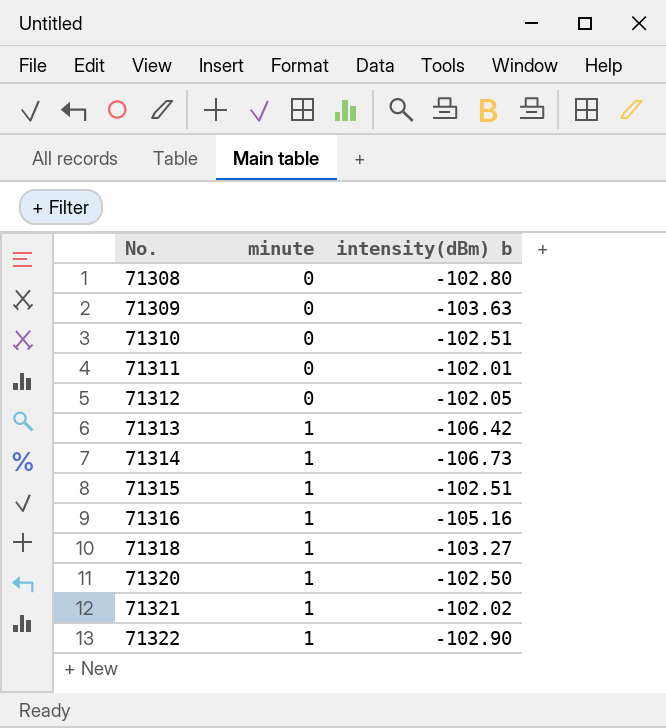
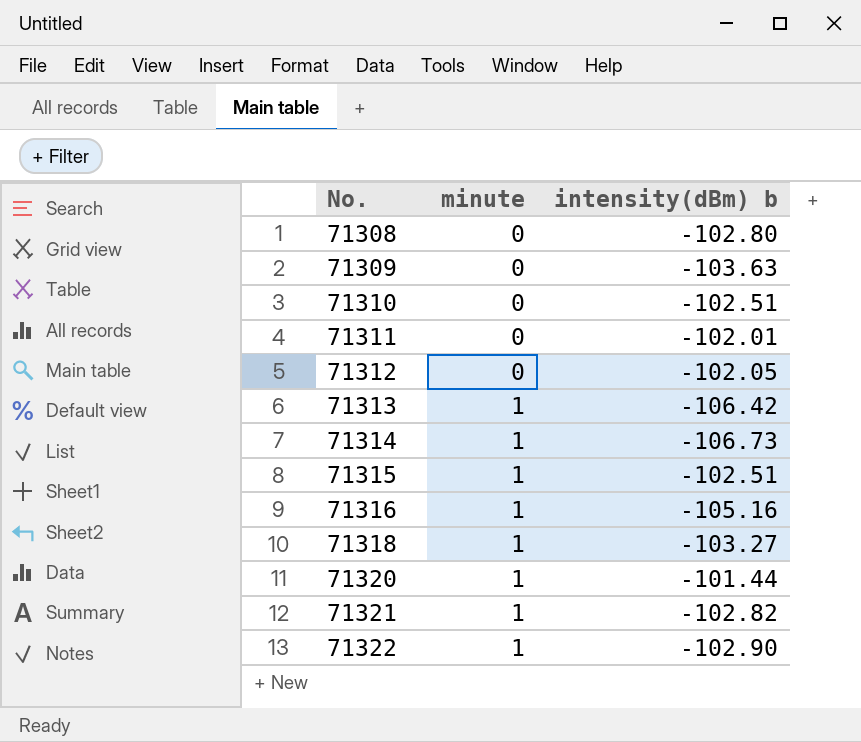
71320 | intensity(dBm) b: -102.50 -> -101.44
71321 | intensity(dBm) b: -102.02 -> -102.82

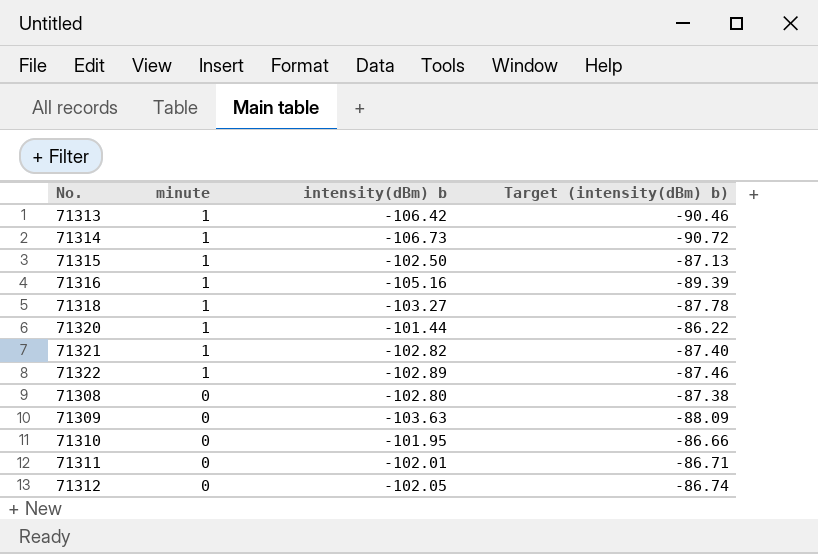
row order: No. ascending -> minute descending
column Target (intensity(dBm) b) | formula: none -> [intensity(dBm) b] * 0.85
71315 | intensity(dBm) b: -102.51 -> -102.50
71322 | intensity(dBm) b: -102.90 -> -102.89
71310 | intensity(dBm) b: -102.51 -> -101.95

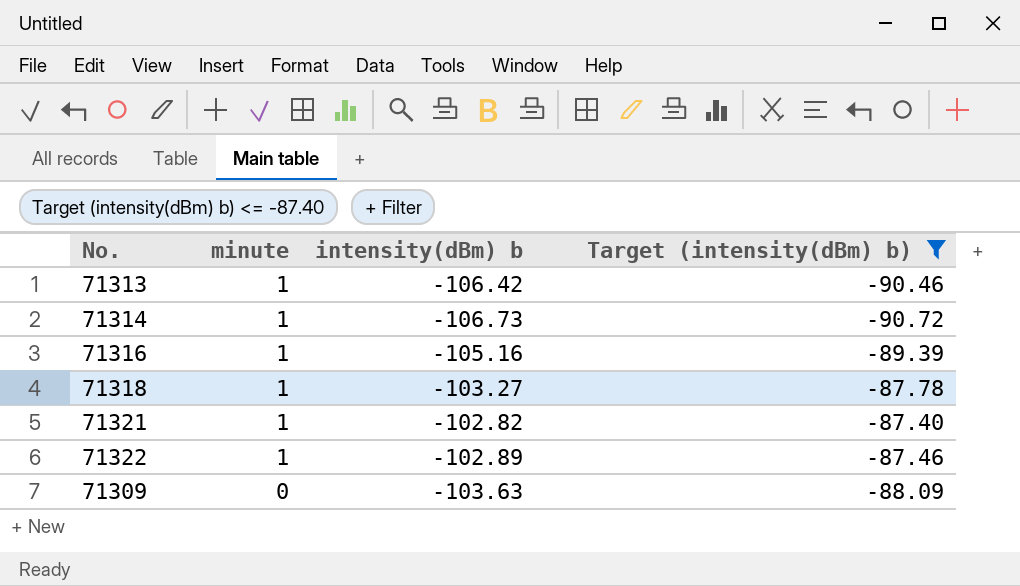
filter: none -> Target (intensity(dBm) b) <= -87.40

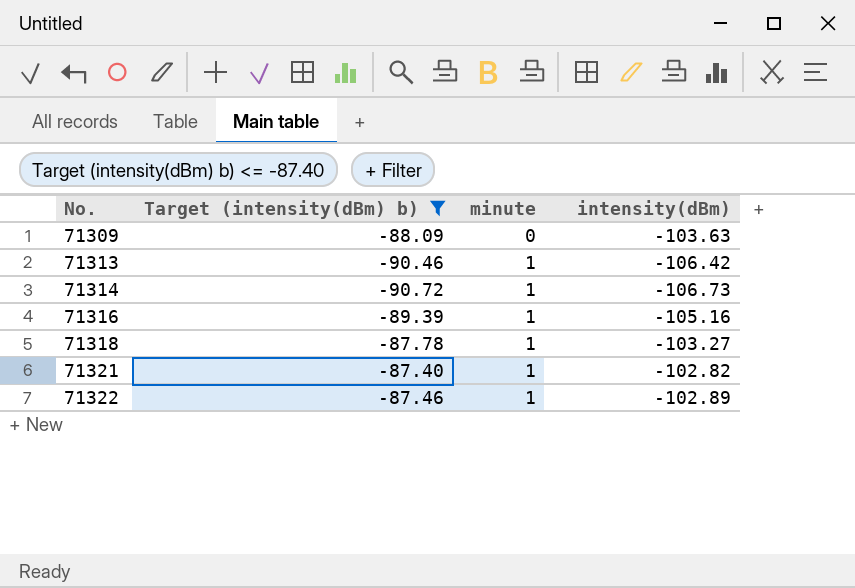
row order: minute descending -> No. ascending
column Target (intensity(dBm) b) | position: 4 -> 2
column name: intensity(dBm) b -> intensity(dBm)

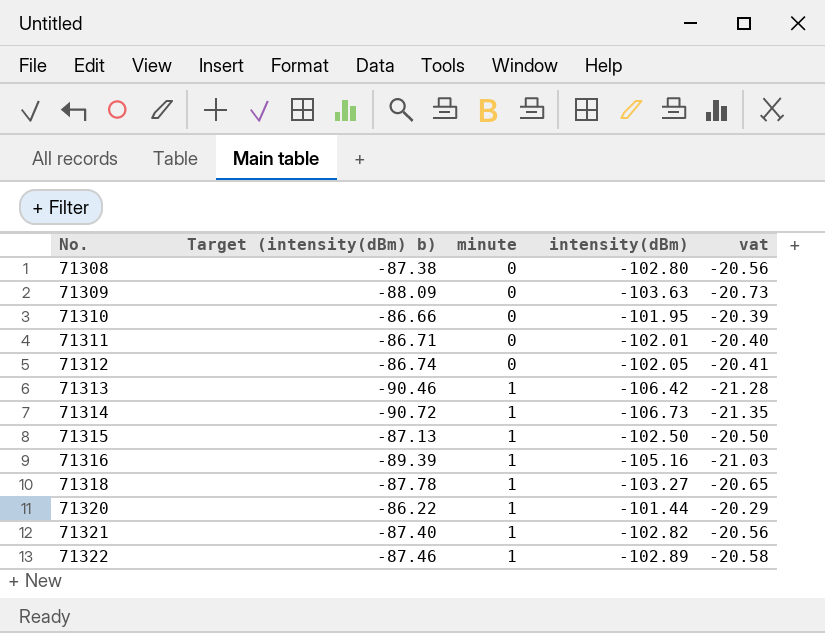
filter: Target (intensity(dBm) b) <= -87.40 -> none
column vat | formula: none -> [intensity(dBm)] * 0.2

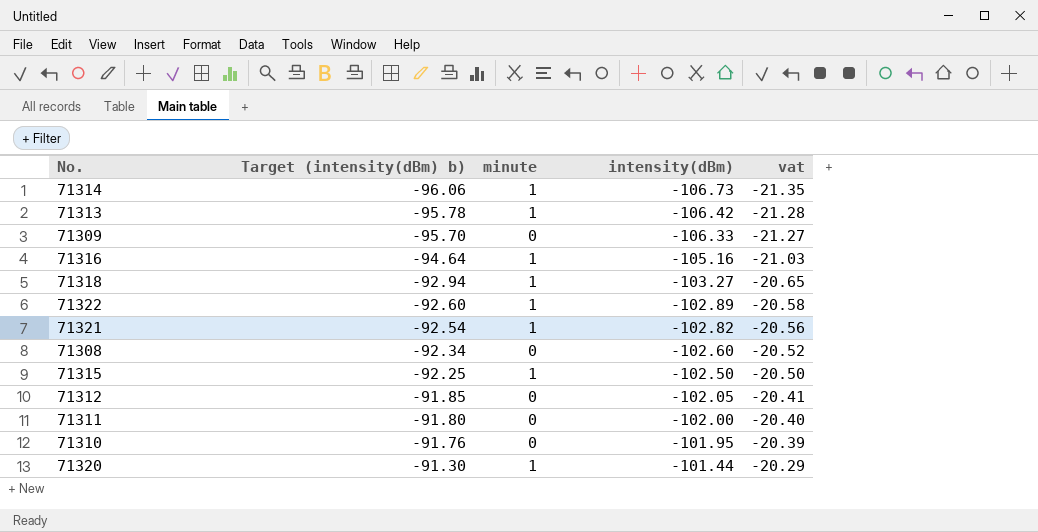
row order: No. ascending -> Target (intensity(dBm) b) ascending
column Target (intensity(dBm) b) | formula: [intensity(dBm)] * 0.85 -> [intensity(dBm)] * 0.9
71309 | intensity(dBm): -103.63 -> -106.33
71309 | vat: -20.73 -> -21.27
71308 | intensity(dBm): -102.80 -> -102.60
71308 | vat: -20.56 -> -20.52
71311 | intensity(dBm): -102.01 -> -102.00

